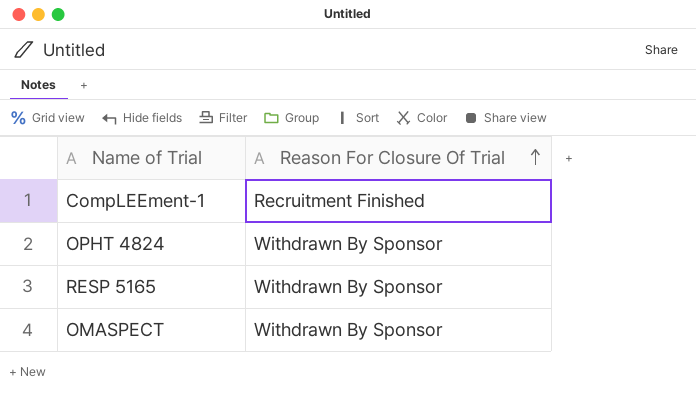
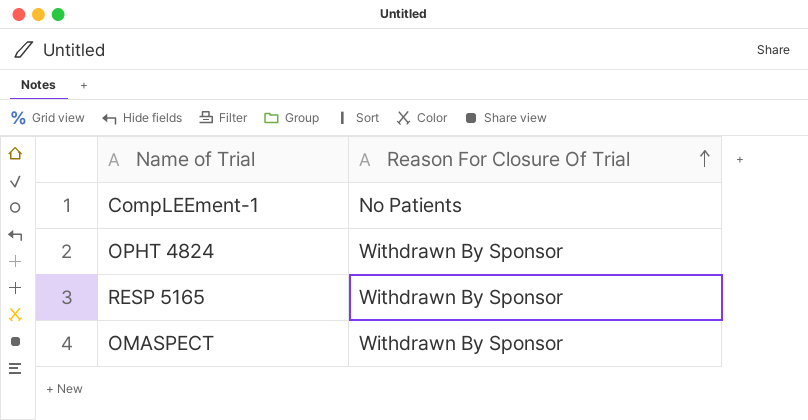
CompLEEment-1 | Reason For Closure Of Trial: Recruitment Finished -> No Patients

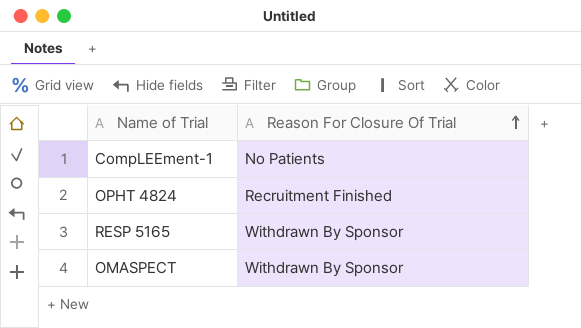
OPHT 4824 | Reason For Closure Of Trial: Withdrawn By Sponsor -> Recruitment Finished

